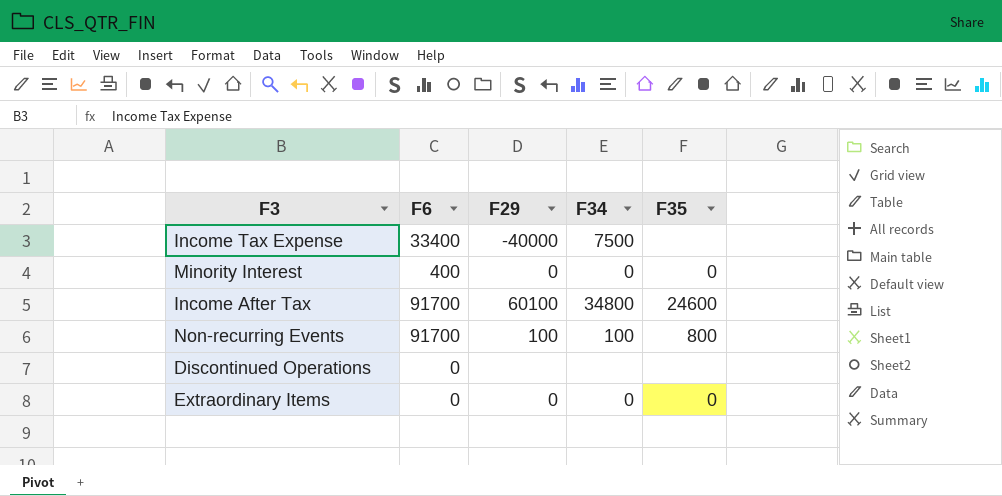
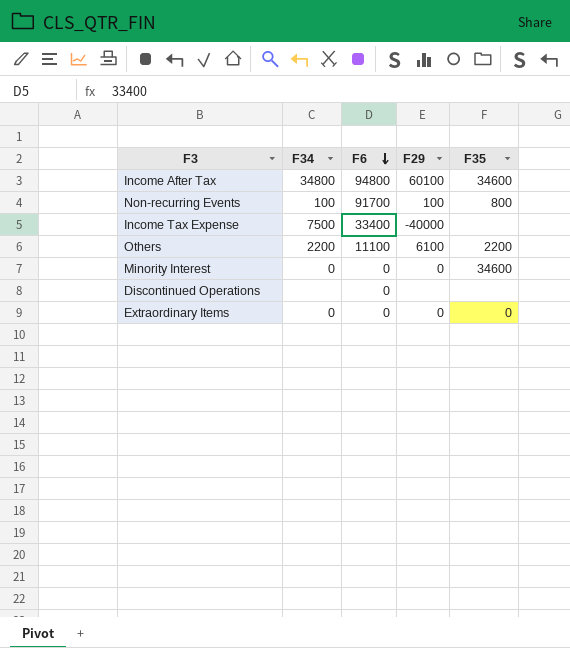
row order: none -> F6 descending
column F34 | position: 4 -> 2
Income After Tax | F6: 91700 -> 94800
Income After Tax | F35: 24600 -> 34600
row Others: none -> 2200 | 11100 | 6100 | 2200
Minority Interest | F6: 400 -> 0
Minority Interest | F35: 0 -> 34600

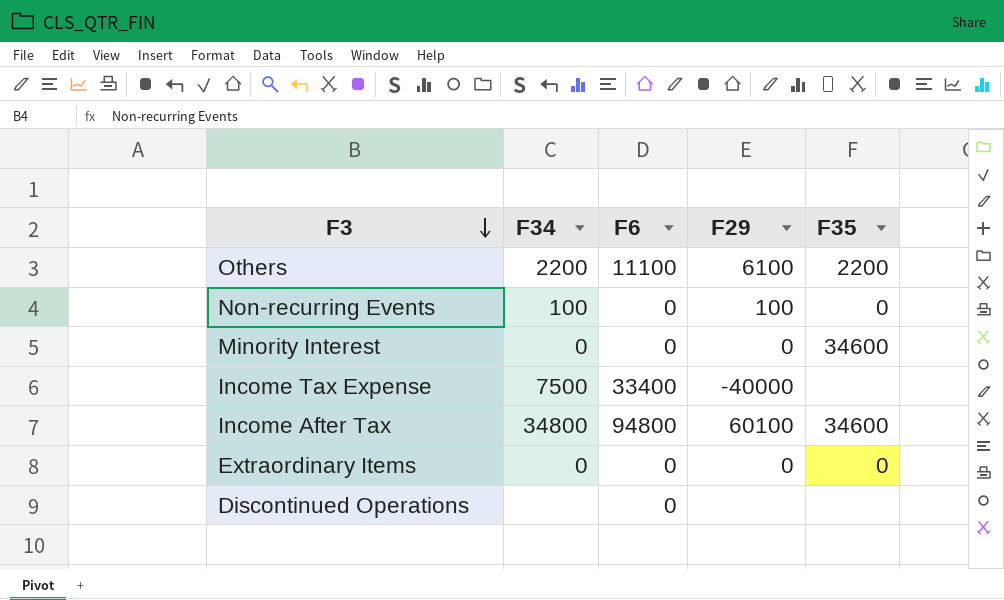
row order: F6 descending -> F3 descending
Non-recurring Events | F6: 91700 -> 0
Non-recurring Events | F35: 800 -> 0

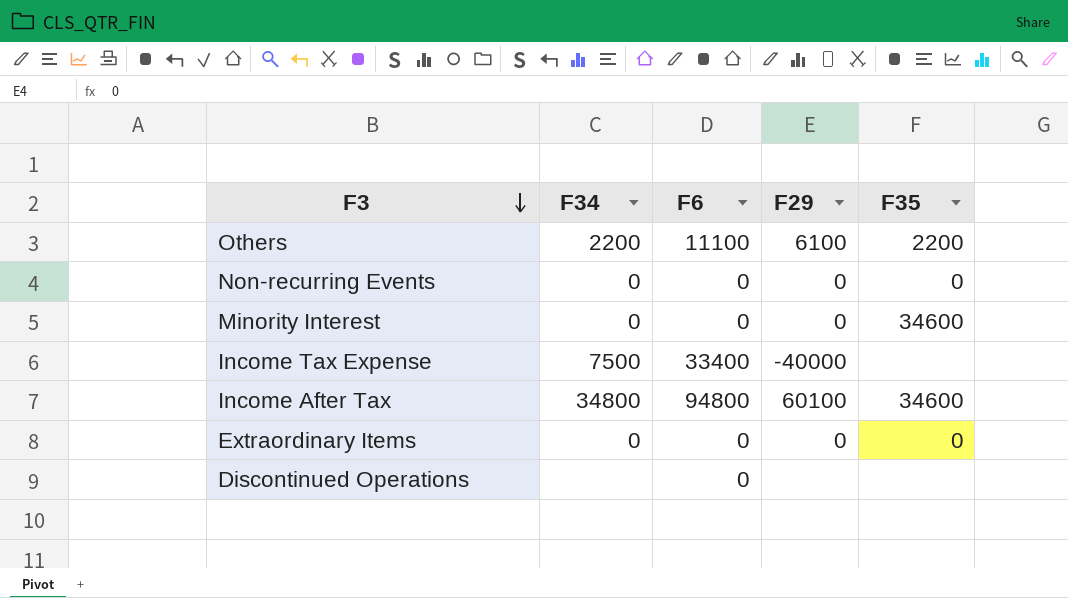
Non-recurring Events | F34: 100 -> 0
Non-recurring Events | F29: 100 -> 0

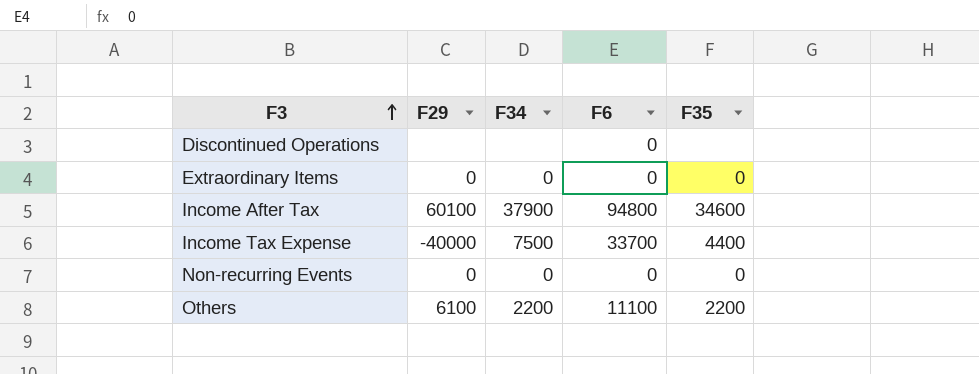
row order: F3 descending -> F3 ascending
column F29 | position: 4 -> 2
row Minority Interest: 0 | 0 | 0 | 34600 -> none
Income After Tax | F34: 34800 -> 37900
Income Tax Expense | F6: 33400 -> 33700
Income Tax Expense | F35: none -> 4400

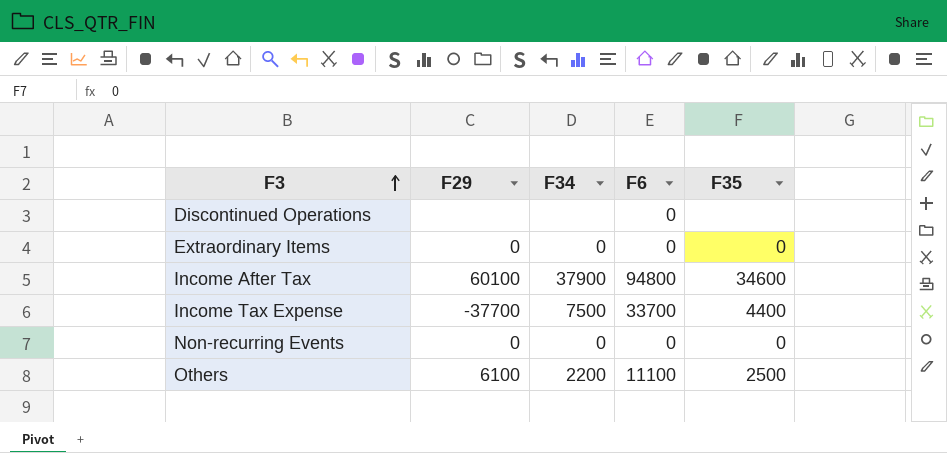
Income Tax Expense | F29: -40000 -> -37700
Others | F35: 2200 -> 2500

